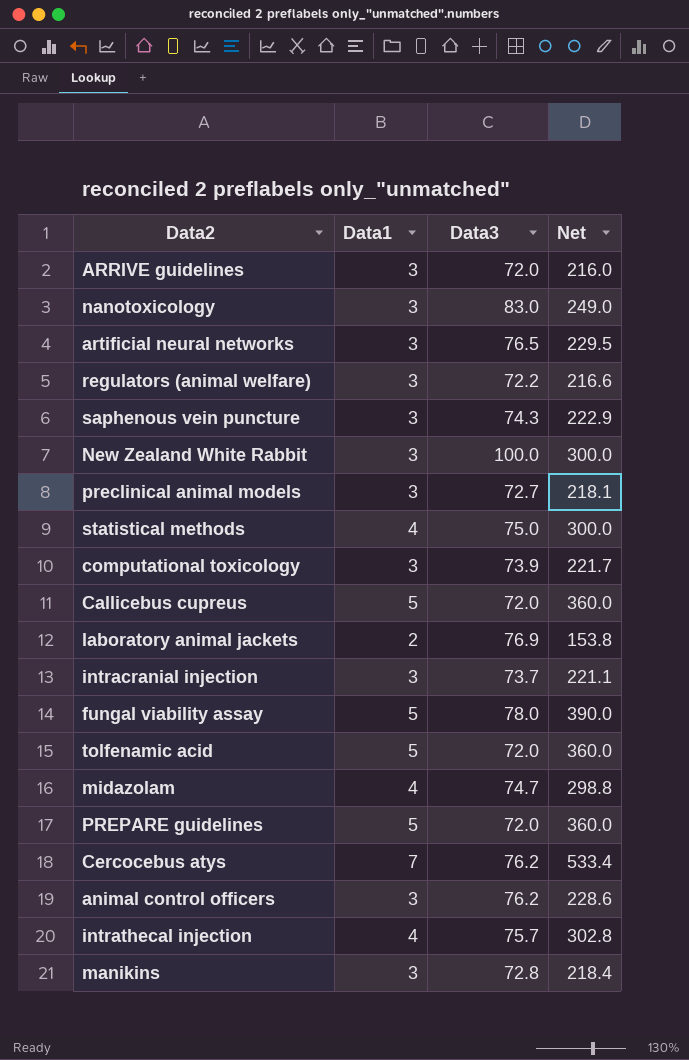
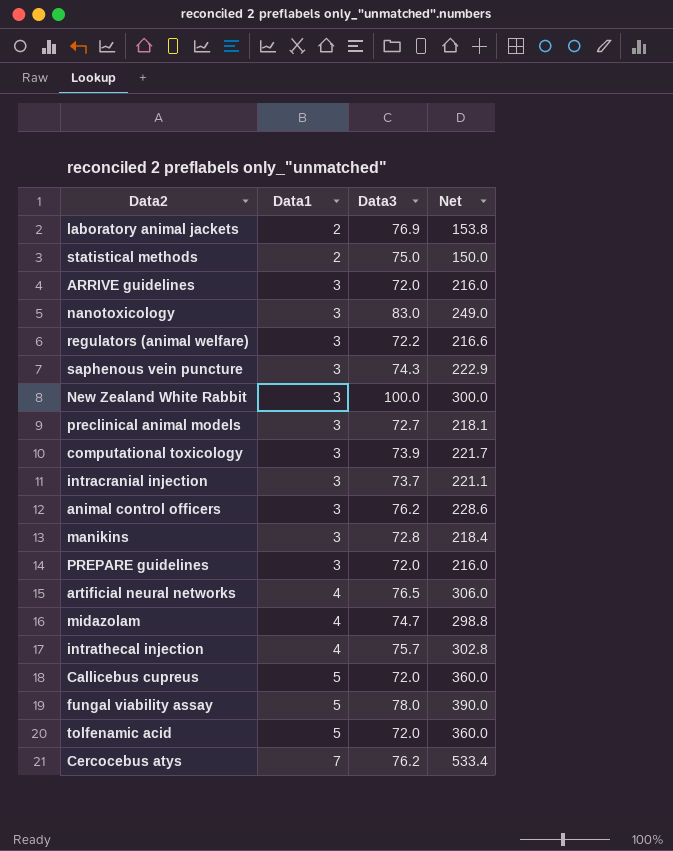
row order: none -> Data1 ascending
statistical methods | Data1: 4 -> 2
statistical methods | Net: 300.0 -> 150.0
PREPARE guidelines | Data1: 5 -> 3
PREPARE guidelines | Net: 360.0 -> 216.0
artificial neural networks | Data1: 3 -> 4
artificial neural networks | Net: 229.5 -> 306.0

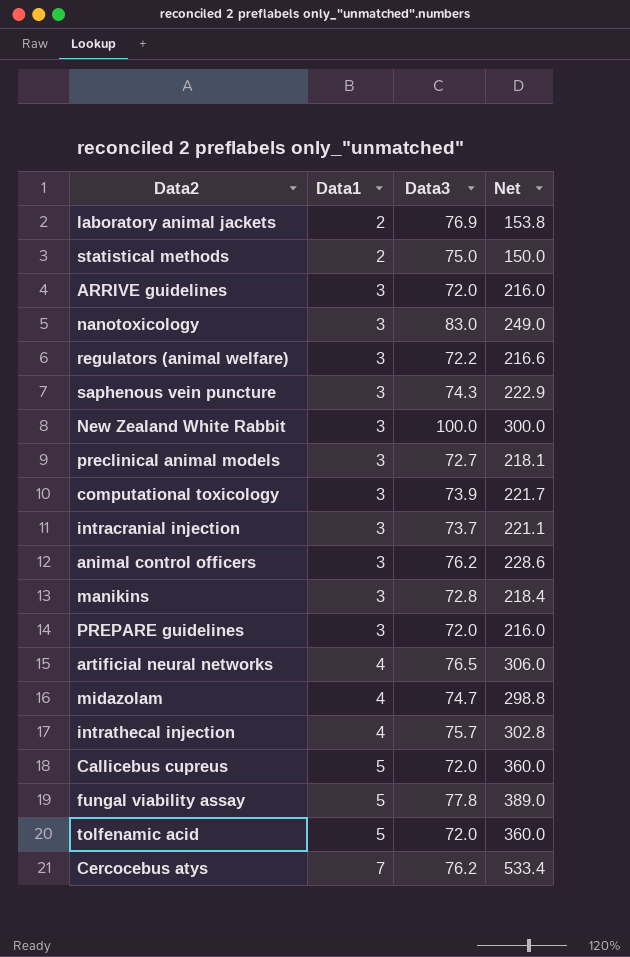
fungal viability assay | Data3: 78.0 -> 77.8
fungal viability assay | Net: 390.0 -> 389.0

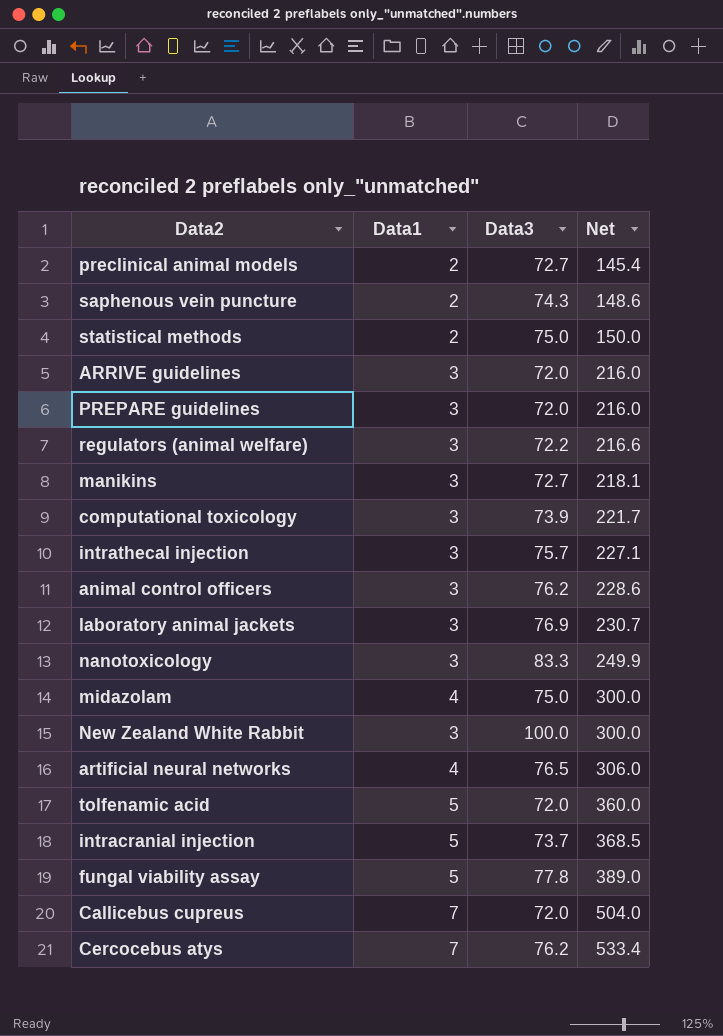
row order: Data1 ascending -> Net ascending
preclinical animal models | Data1: 3 -> 2
preclinical animal models | Net: 218.1 -> 145.4
saphenous vein puncture | Data1: 3 -> 2
saphenous vein puncture | Net: 222.9 -> 148.6
manikins | Data3: 72.8 -> 72.7
manikins | Net: 218.4 -> 218.1
intrathecal injection | Data1: 4 -> 3
intrathecal injection | Net: 302.8 -> 227.1
laboratory animal jackets | Data1: 2 -> 3
laboratory animal jackets | Net: 153.8 -> 230.7
nanotoxicology | Data3: 83.0 -> 83.3
nanotoxicology | Net: 249.0 -> 249.9
midazolam | Data3: 74.7 -> 75.0
midazolam | Net: 298.8 -> 300.0
intracranial injection | Data1: 3 -> 5
intracranial injection | Net: 221.1 -> 368.5
Callicebus cupreus | Data1: 5 -> 7
Callicebus cupreus | Net: 360.0 -> 504.0

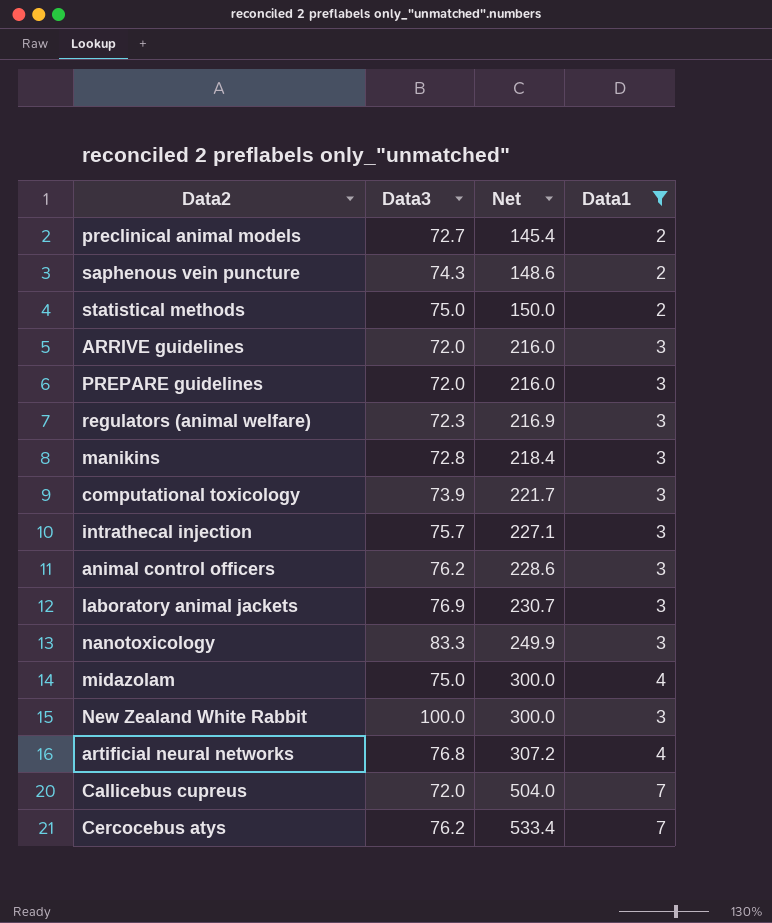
filter: none -> Data1 != 5
column Data1 | position: 2 -> 4
regulators (animal welfare) | Data3: 72.2 -> 72.3
regulators (animal welfare) | Net: 216.6 -> 216.9
manikins | Data3: 72.7 -> 72.8
manikins | Net: 218.1 -> 218.4
artificial neural networks | Data3: 76.5 -> 76.8
artificial neural networks | Net: 306.0 -> 307.2

